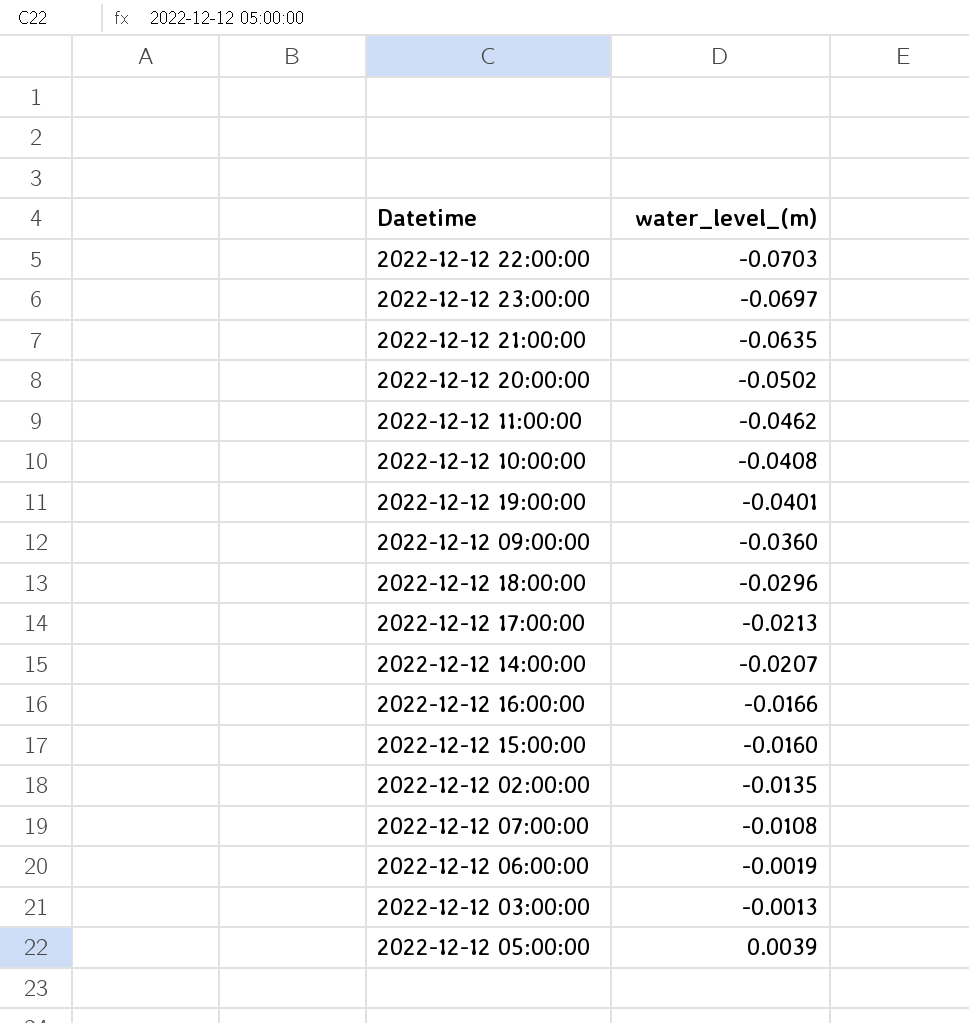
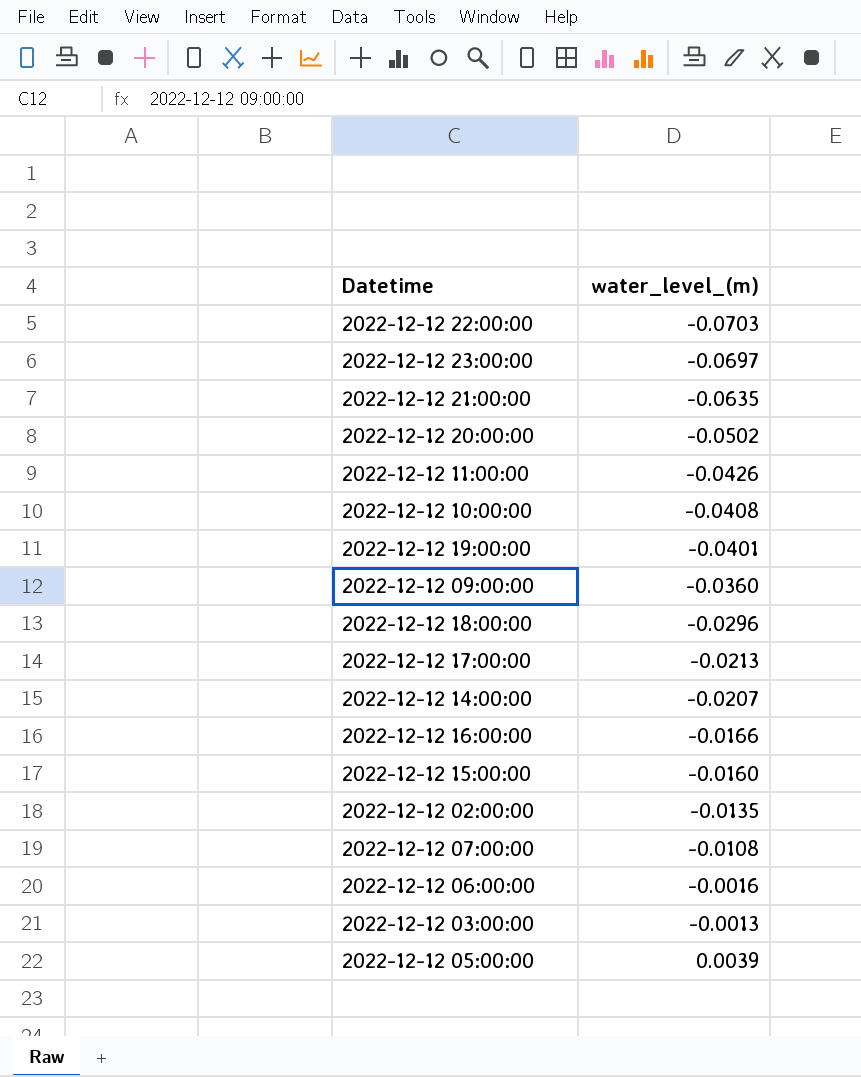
2022-12-12 11:00:00 | water_level_(m): -0.0462 -> -0.0426
2022-12-12 06:00:00 | water_level_(m): -0.0019 -> -0.0016

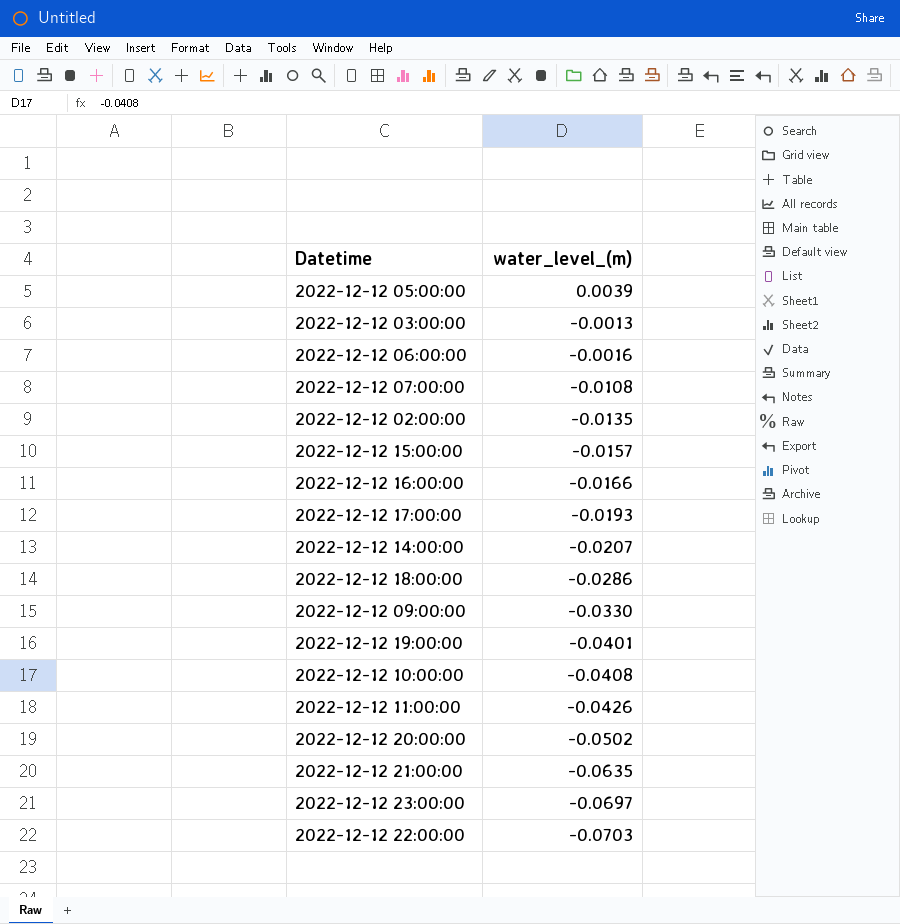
row order: water_level_(m) ascending -> water_level_(m) descending
2022-12-12 15:00:00 | water_level_(m): -0.0160 -> -0.0157
2022-12-12 17:00:00 | water_level_(m): -0.0213 -> -0.0193
2022-12-12 18:00:00 | water_level_(m): -0.0296 -> -0.0286
2022-12-12 09:00:00 | water_level_(m): -0.0360 -> -0.0330

